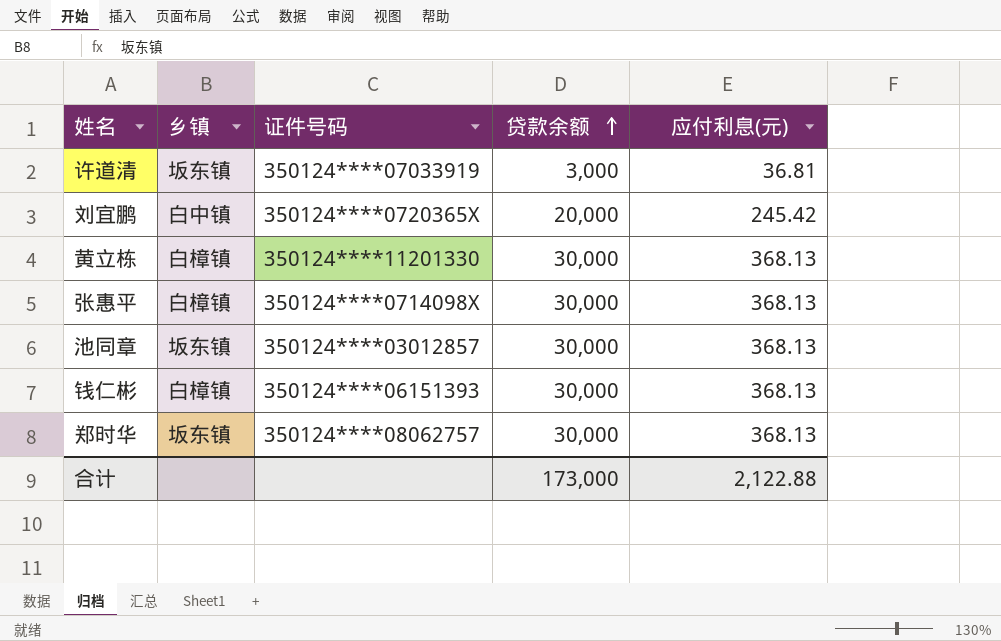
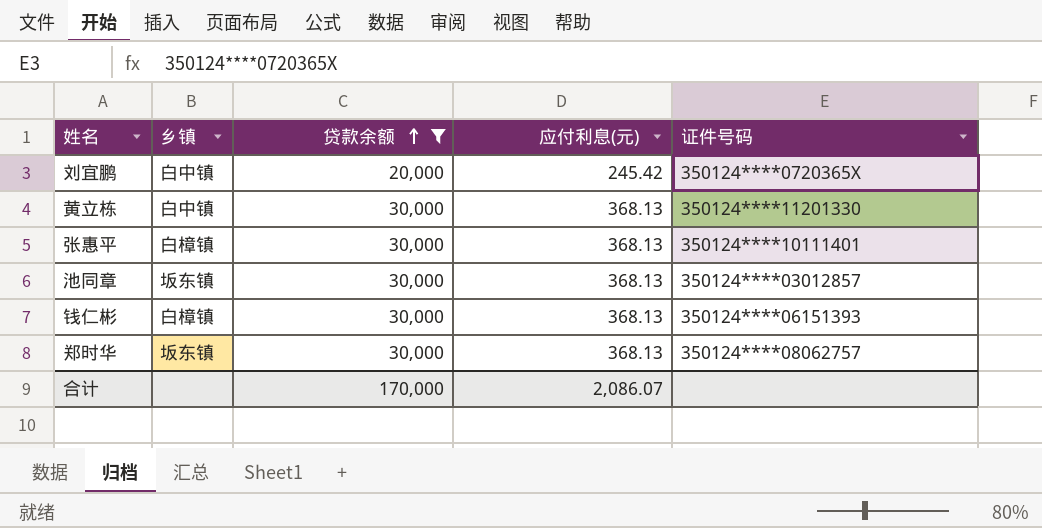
filter: none -> 贷款余额 != 3,000
column 证件号码 | position: 3 -> 5
黄立栋 | 乡镇: 白樟镇 -> 白中镇
张惠平 | 证件号码: 350124****0714098X -> 350124****10111401
合计 | 贷款余额: 173,000 -> 170,000
合计 | 应付利息(元): 2,122.88 -> 2,086.07

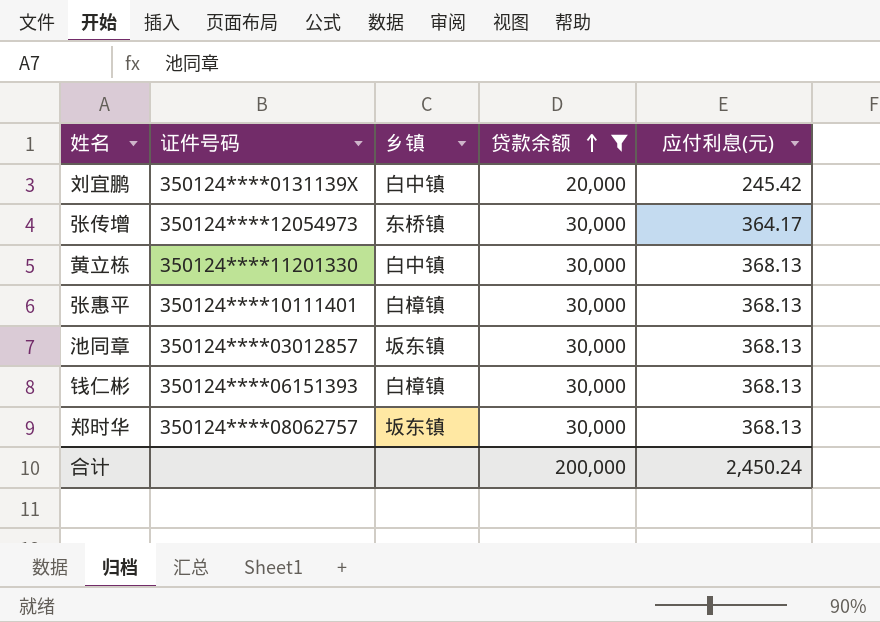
column 证件号码 | position: 5 -> 2
刘宜鹏 | 证件号码: 350124****0720365X -> 350124****0131139X
row 张传增: none -> 350124****12054973 | 东桥镇 | 30,000 | 364.17
合计 | 贷款余额: 170,000 -> 200,000
合计 | 应付利息(元): 2,086.07 -> 2,450.24

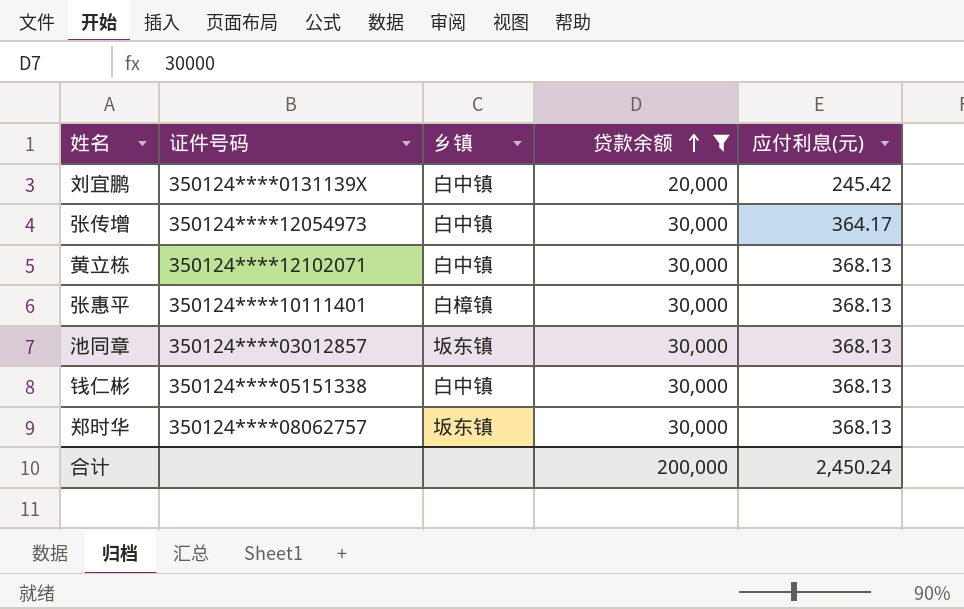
张传增 | 乡镇: 东桥镇 -> 白中镇
黄立栋 | 证件号码: 350124****11201330 -> 350124****12102071
钱仁彬 | 证件号码: 350124****06151393 -> 350124****05151338
钱仁彬 | 乡镇: 白樟镇 -> 白中镇

